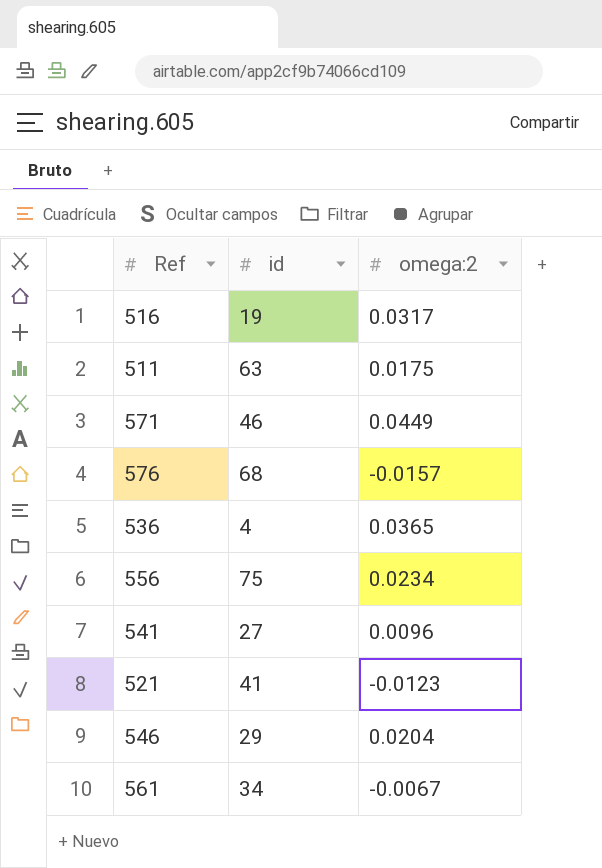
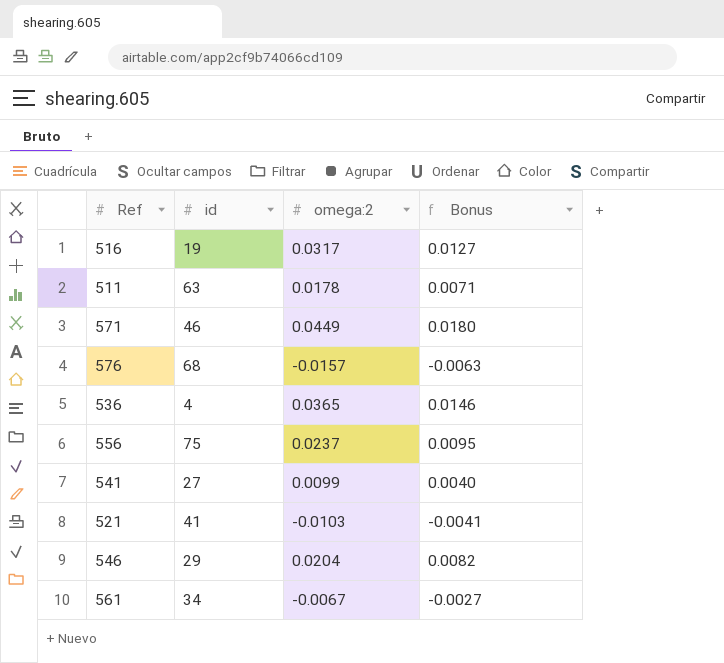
column Bonus | formula: none -> [omega:2] * 0.4
511 | omega:2: 0.0175 -> 0.0178
556 | omega:2: 0.0234 -> 0.0237
541 | omega:2: 0.0096 -> 0.0099
521 | omega:2: -0.0123 -> -0.0103

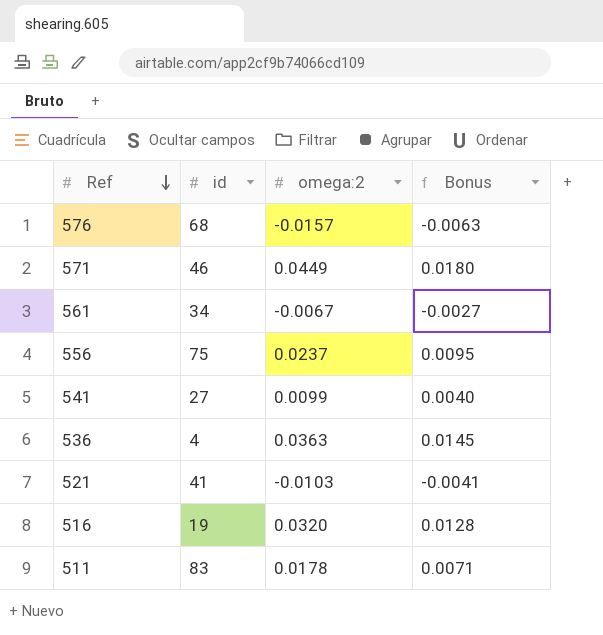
row order: none -> Ref descending
row 546: 29 | 0.0204 | 0.0082 -> none
536 | omega:2: 0.0365 -> 0.0363
536 | Bonus: 0.0146 -> 0.0145
516 | omega:2: 0.0317 -> 0.0320
516 | Bonus: 0.0127 -> 0.0128
511 | id: 63 -> 83

